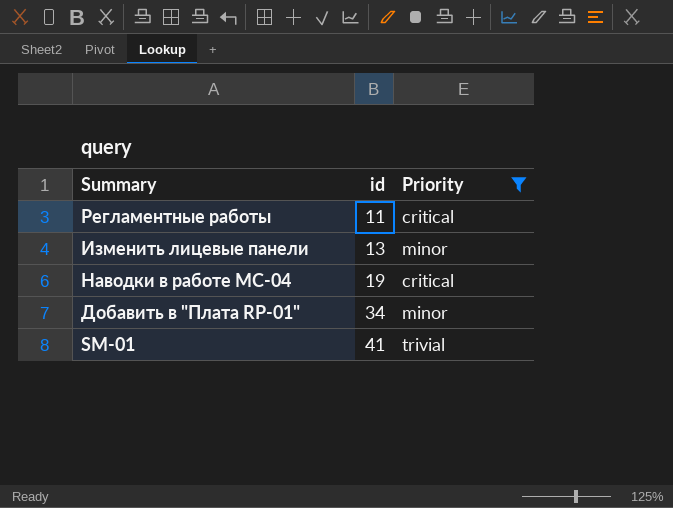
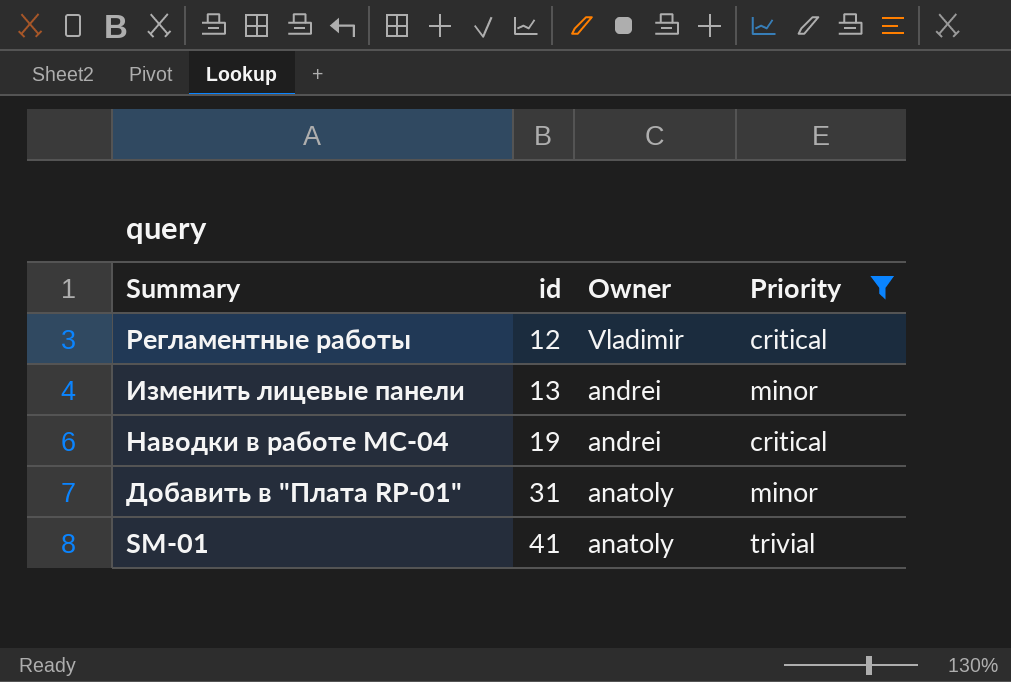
column Owner | position: none -> 3
Регламентные работы | id: 11 -> 12
Добавить в "Плата RP-01" | id: 34 -> 31

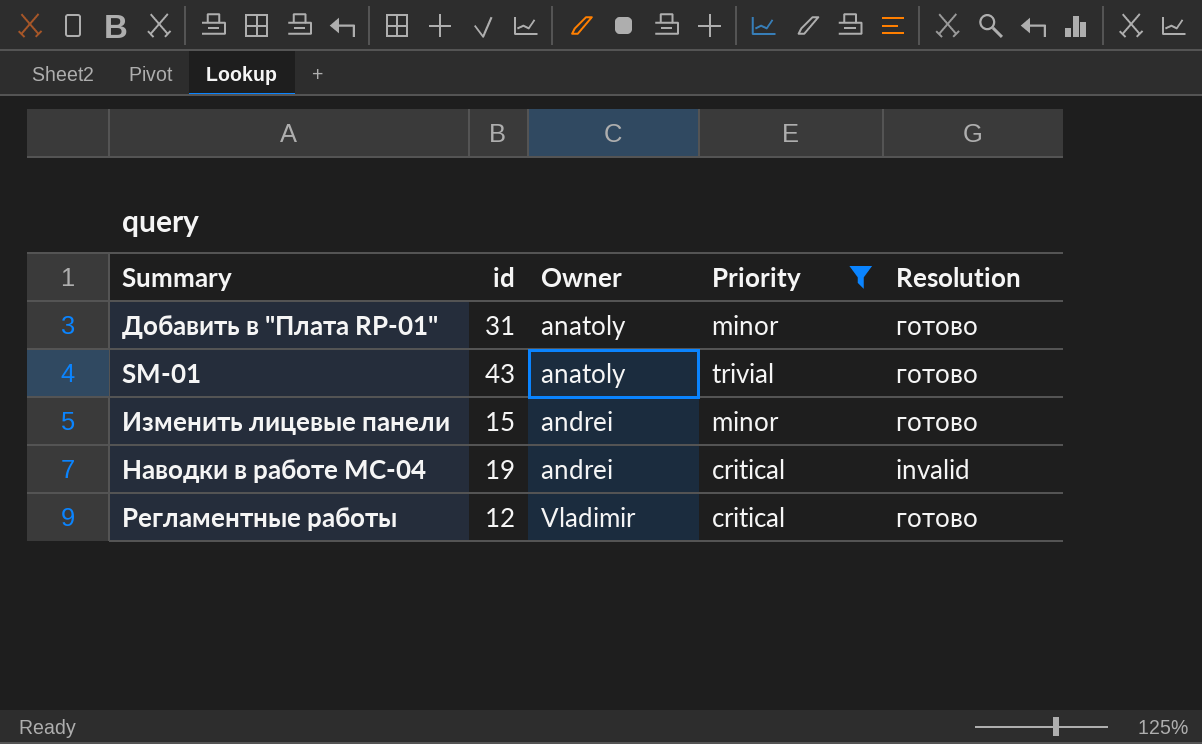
row order: id ascending -> Owner ascending
column Resolution | position: none -> 5
SM-01 | id: 41 -> 43
Изменить лицевые панели | id: 13 -> 15

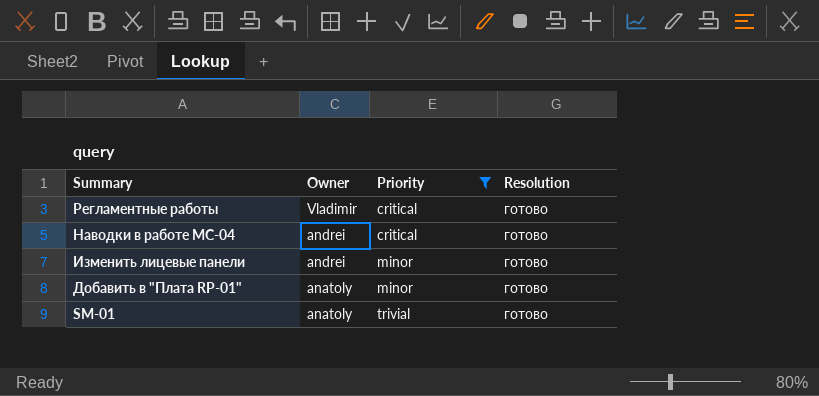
row order: Owner ascending -> Summary descending
column id | position: 2 -> none
Наводки в работе MC-04 | Resolution: invalid -> готово

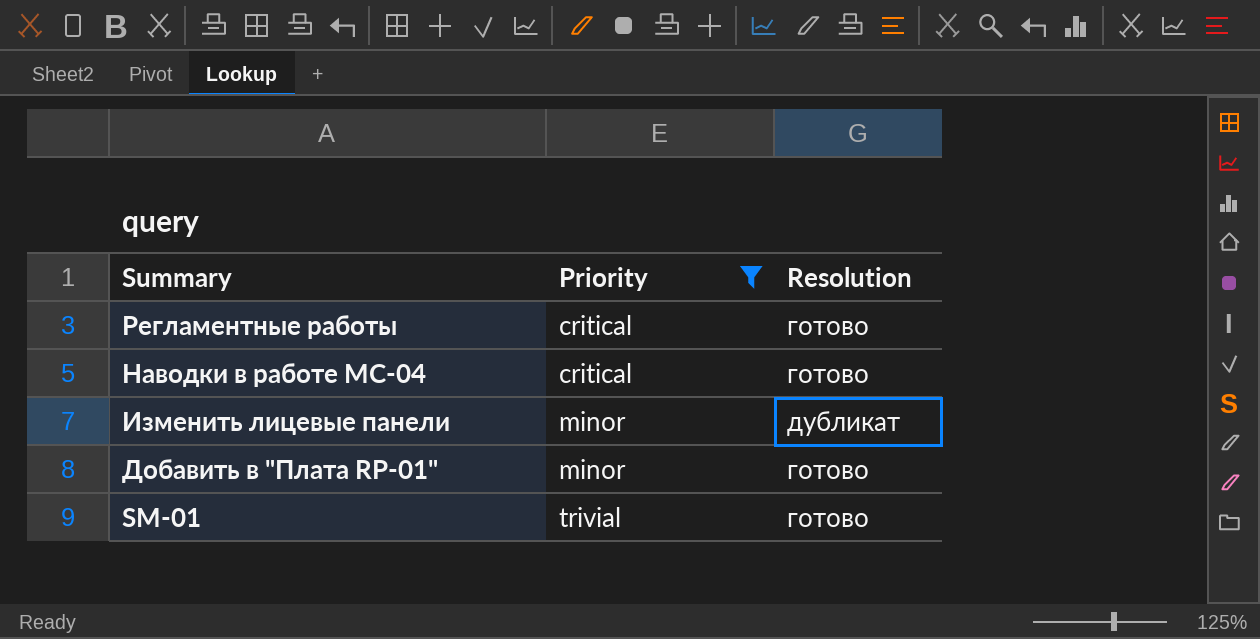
column Owner | position: 2 -> none
Изменить лицевые панели | Resolution: готово -> дубликат

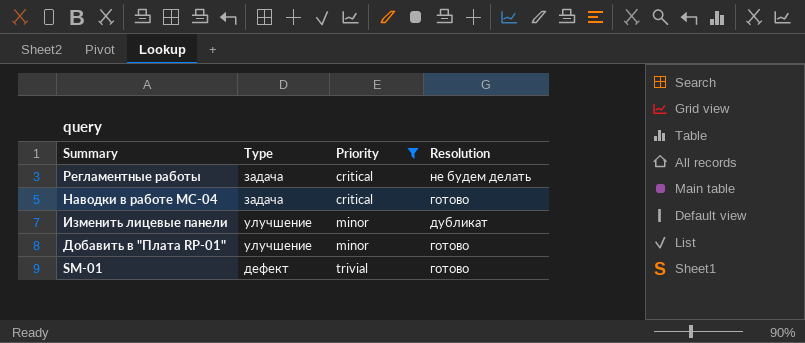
column Type | position: none -> 2
Регламентные работы | Resolution: готово -> не будем делать

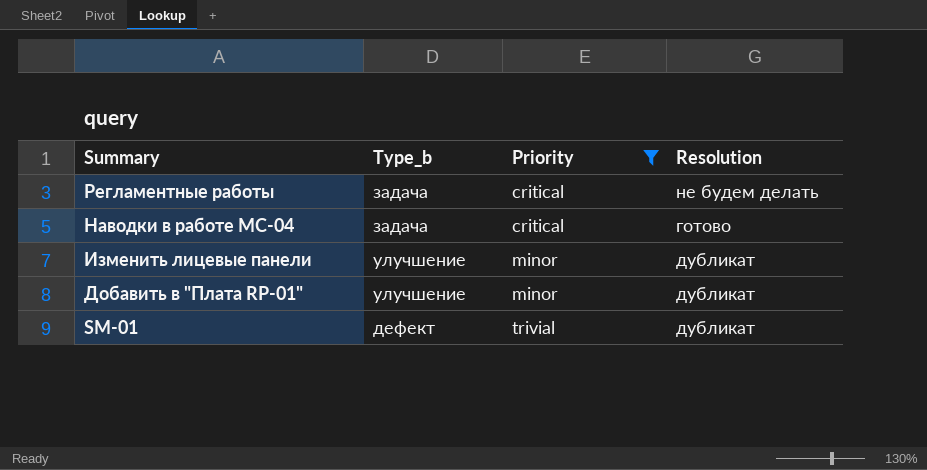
column name: Type -> Type_b
Добавить в "Плата RP-01" | Resolution: готово -> дубликат
SM-01 | Resolution: готово -> дубликат

